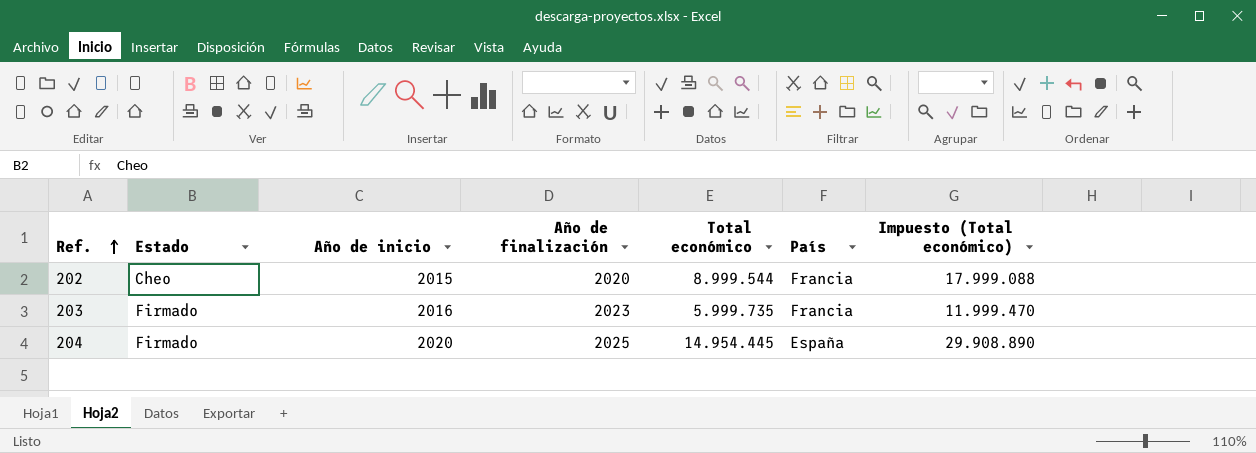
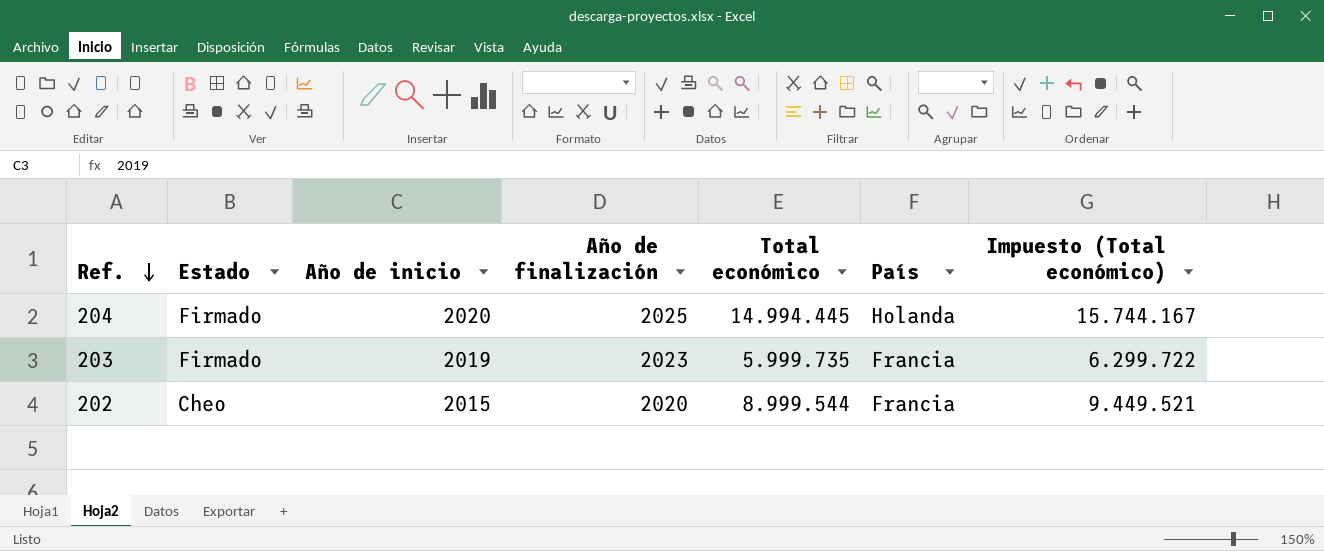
row order: Ref. ascending -> Ref. descending
column Impuesto (Total económico) | formula: [Total económico] * 2 -> [Total económico] * 1,05
204 | Total económico: 14.954.445 -> 14.994.445
204 | País: España -> Holanda
203 | Año de inicio: 2016 -> 2019

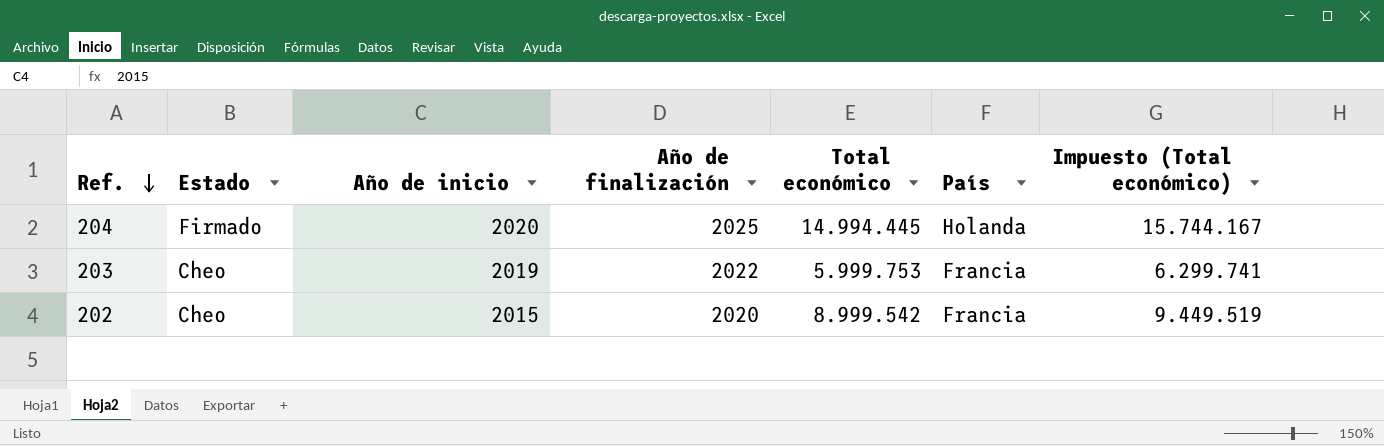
203 | Estado: Firmado -> Cheo
203 | Año de finalización: 2023 -> 2022
203 | Total económico: 5.999.735 -> 5.999.753
203 | Impuesto (Total económico): 6.299.722 -> 6.299.741
202 | Total económico: 8.999.544 -> 8.999.542
202 | Impuesto (Total económico): 9.449.521 -> 9.449.519

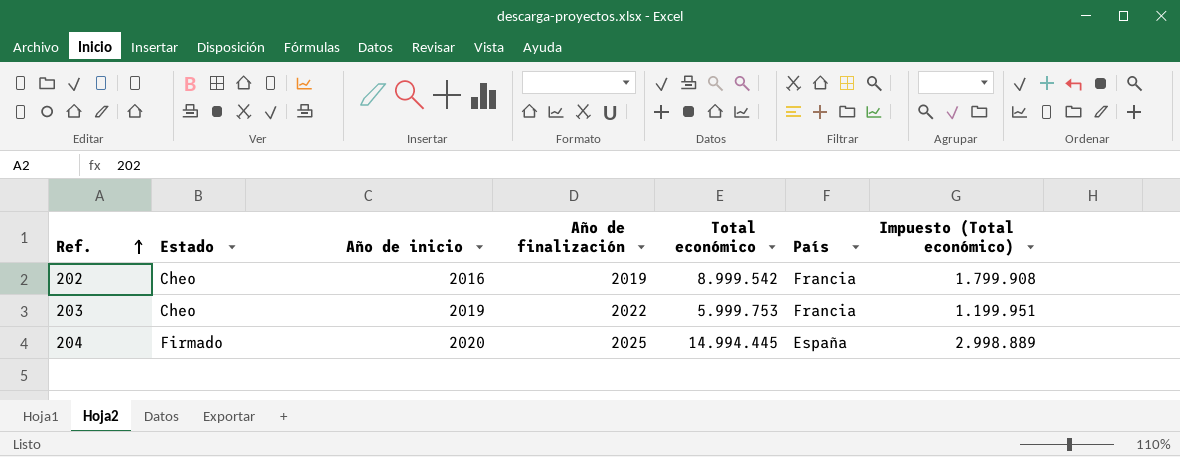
row order: Ref. descending -> Ref. ascending
column Impuesto (Total económico) | formula: [Total económico] * 1,05 -> [Total económico] * 0,2
202 | Año de inicio: 2015 -> 2016
202 | Año de finalización: 2020 -> 2019
204 | País: Holanda -> España

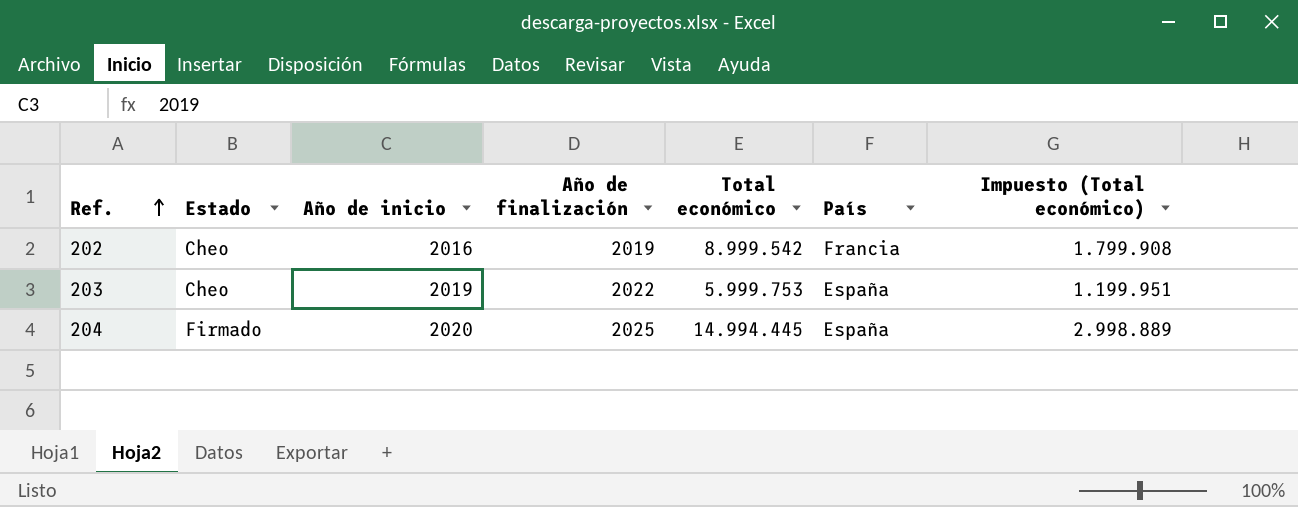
203 | País: Francia -> España

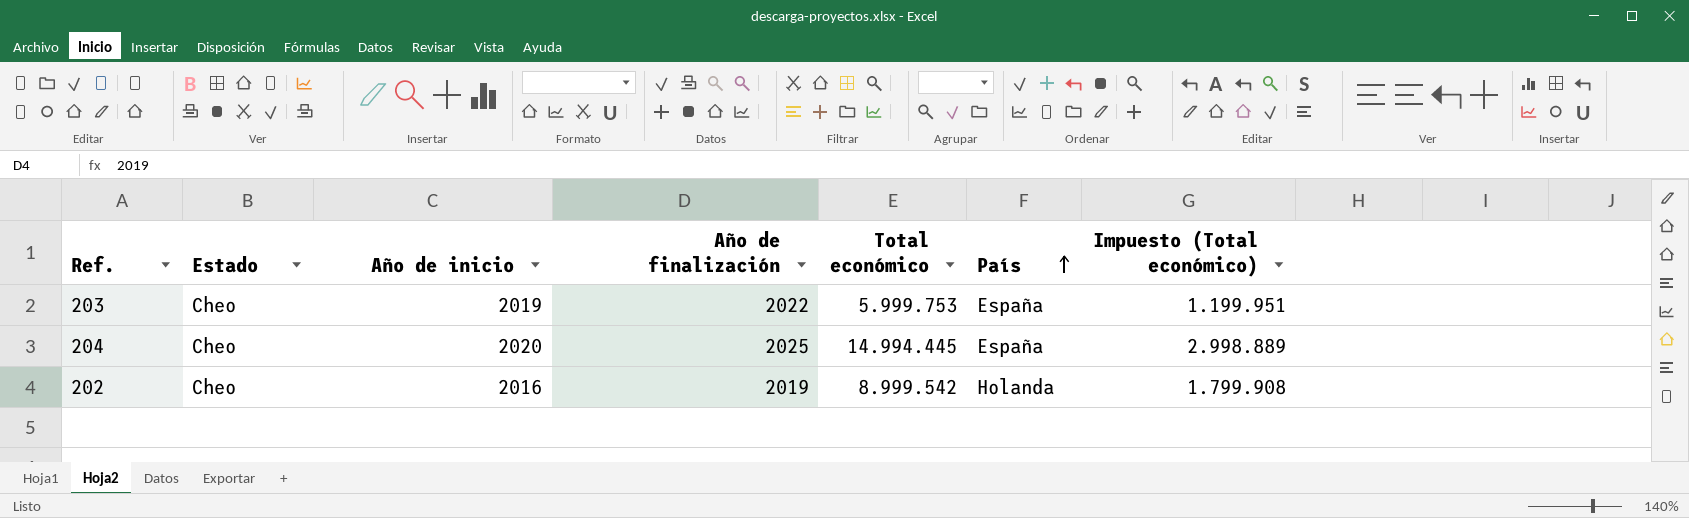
row order: Ref. ascending -> País ascending
204 | Estado: Firmado -> Cheo
202 | País: Francia -> Holanda

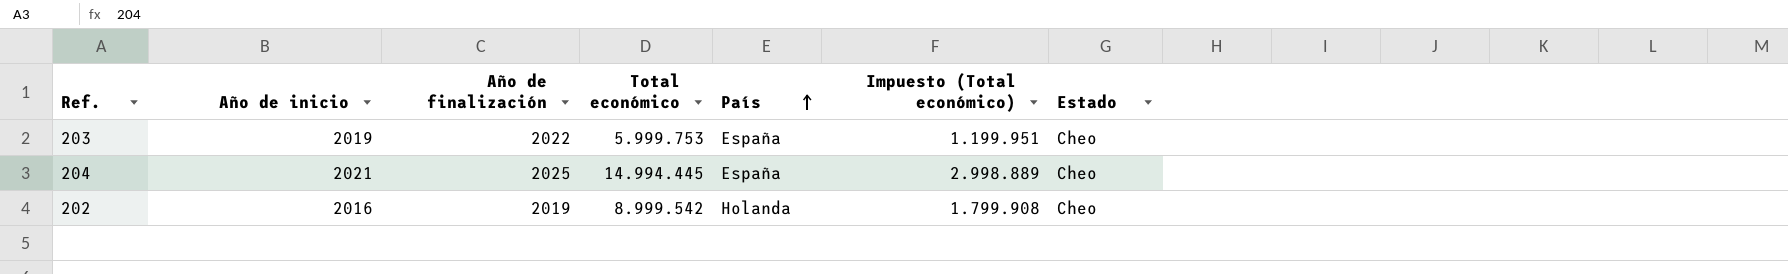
column Estado | position: 2 -> 7
204 | Año de inicio: 2020 -> 2021

